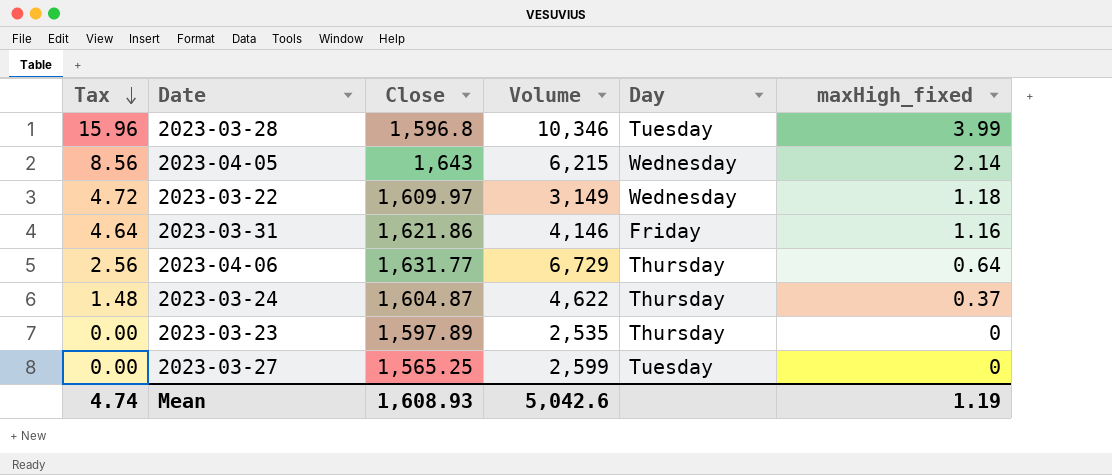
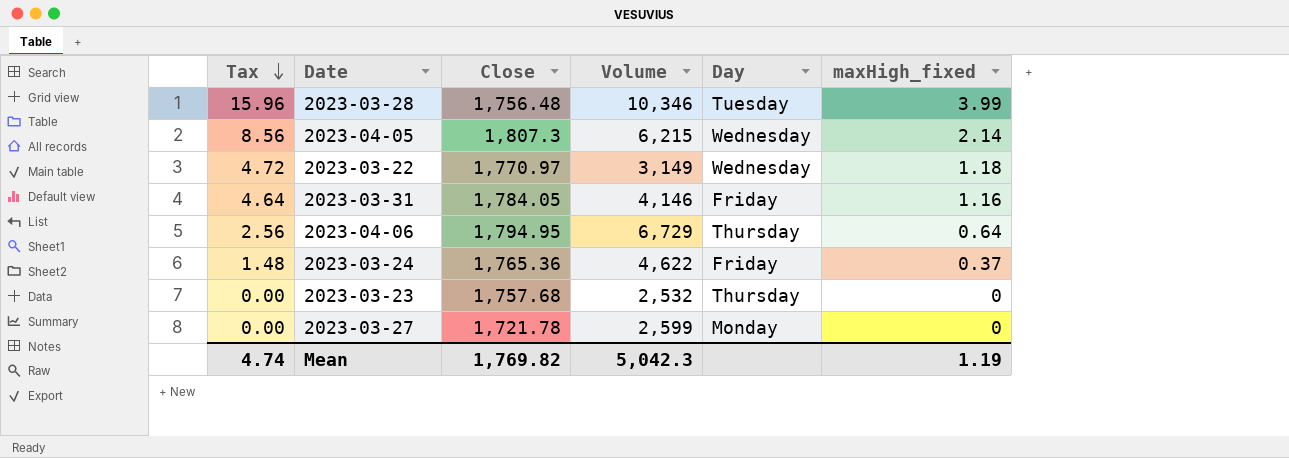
2023-03-28 | Close: 1,596.8 -> 1,756.48
2023-04-05 | Close: 1,643 -> 1,807.3
2023-03-22 | Close: 1,609.97 -> 1,770.97
2023-03-31 | Close: 1,621.86 -> 1,784.05
2023-04-06 | Close: 1,631.77 -> 1,794.95
2023-03-24 | Close: 1,604.87 -> 1,765.36
2023-03-24 | Day: Thursday -> Friday
2023-03-23 | Close: 1,597.89 -> 1,757.68
2023-03-23 | Volume: 2,535 -> 2,532
2023-03-27 | Close: 1,565.25 -> 1,721.78
2023-03-27 | Day: Tuesday -> Monday
Mean | Close: 1,608.93 -> 1,769.82
Mean | Volume: 5,042.6 -> 5,042.3

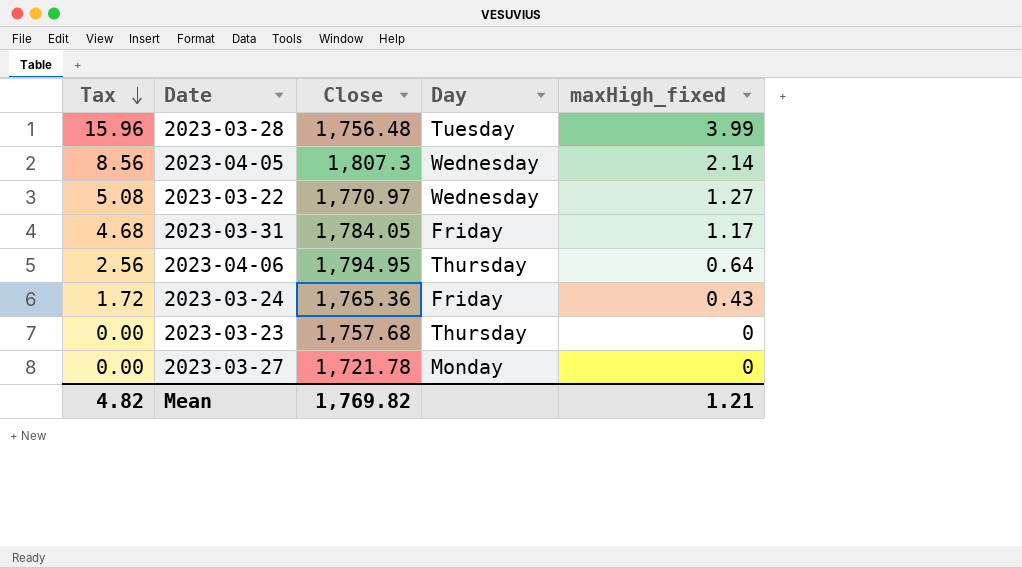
column Volume | position: 4 -> none
2023-03-22 | Tax: 4.72 -> 5.08
2023-03-22 | maxHigh_fixed: 1.18 -> 1.27
2023-03-31 | Tax: 4.64 -> 4.68
2023-03-31 | maxHigh_fixed: 1.16 -> 1.17
2023-03-24 | Tax: 1.48 -> 1.72
2023-03-24 | maxHigh_fixed: 0.37 -> 0.43
Mean | Tax: 4.74 -> 4.82
Mean | maxHigh_fixed: 1.19 -> 1.21

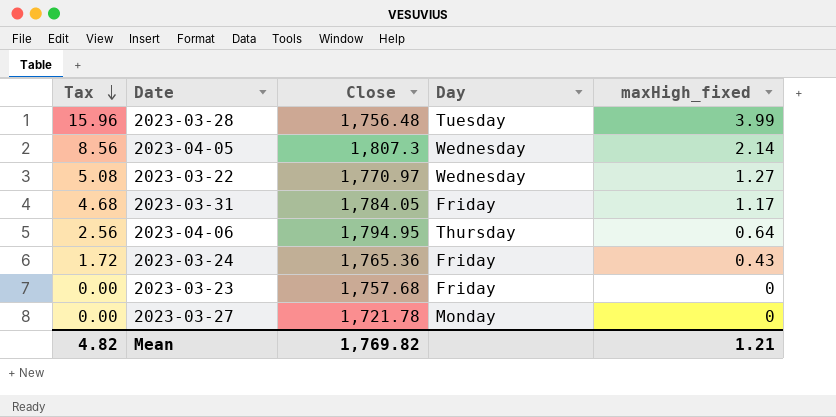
2023-03-23 | Day: Thursday -> Friday

